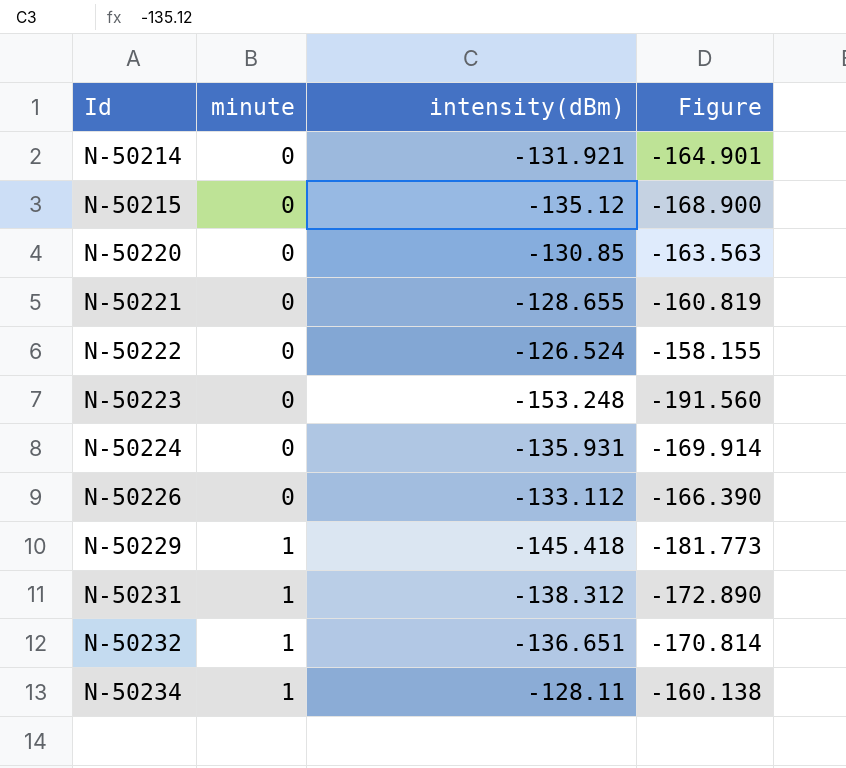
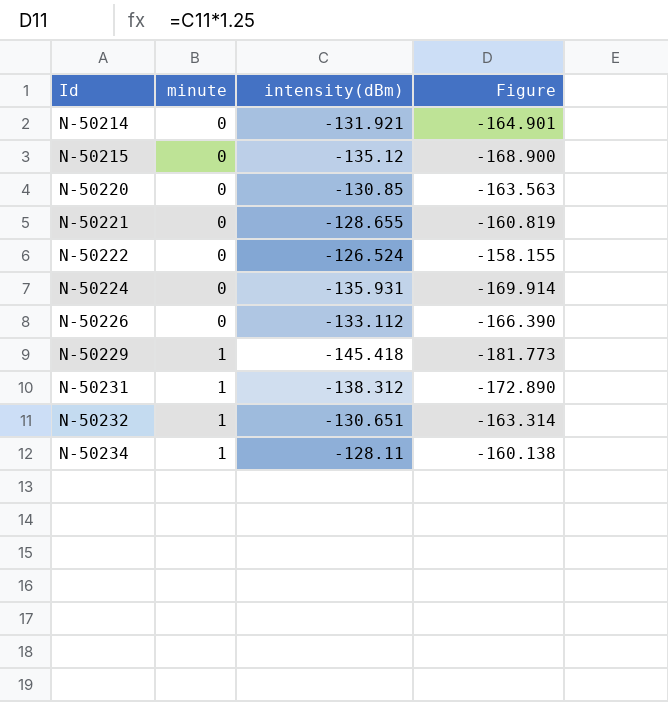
row N-50223: 0 | -153.248 | -191.560 -> none
N-50232 | intensity(dBm): -136.651 -> -130.651
N-50232 | Figure: -170.814 -> -163.314

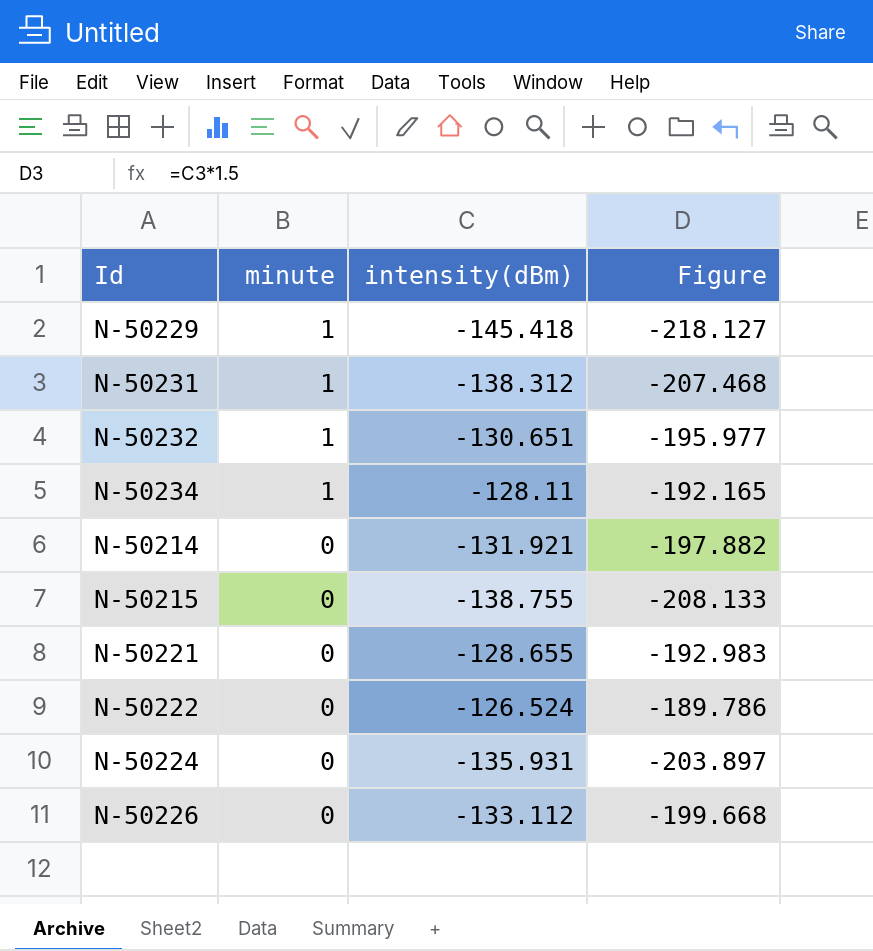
row order: Id ascending -> minute descending
column Figure | formula: [intensity(dBm)] * 1.25 -> [intensity(dBm)] * 1.5
row N-50220: 0 | -130.85 | -163.563 -> none
N-50215 | intensity(dBm): -135.12 -> -138.755

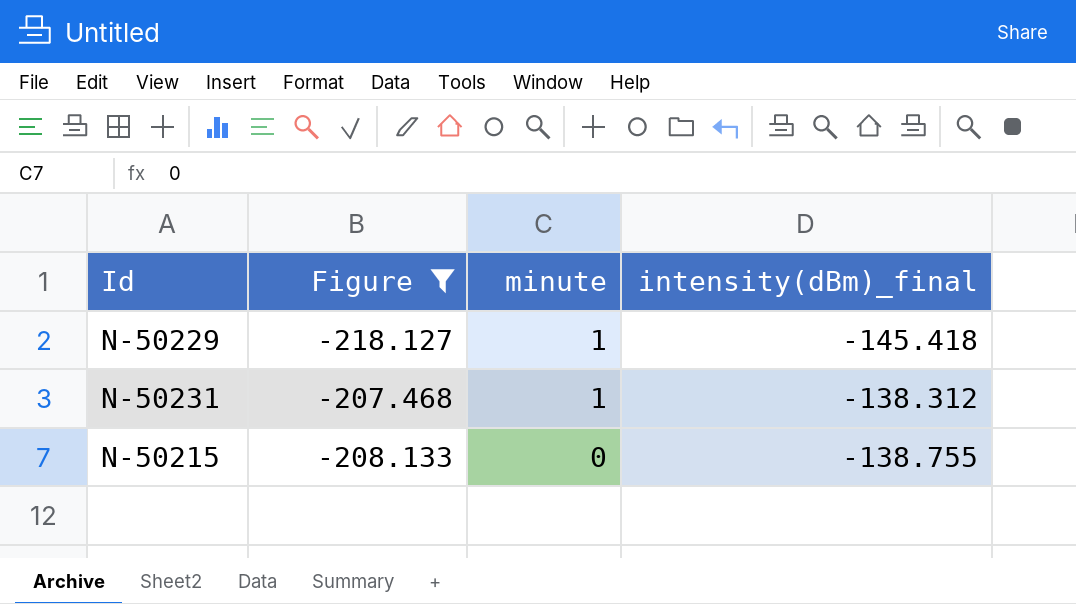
filter: none -> Figure <= -207.468
column Figure | position: 4 -> 2
column name: intensity(dBm) -> intensity(dBm)_final

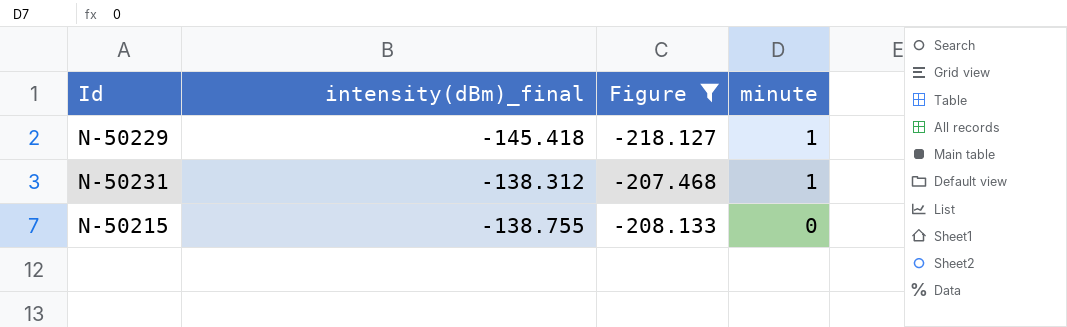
column intensity(dBm)_final | position: 4 -> 2

